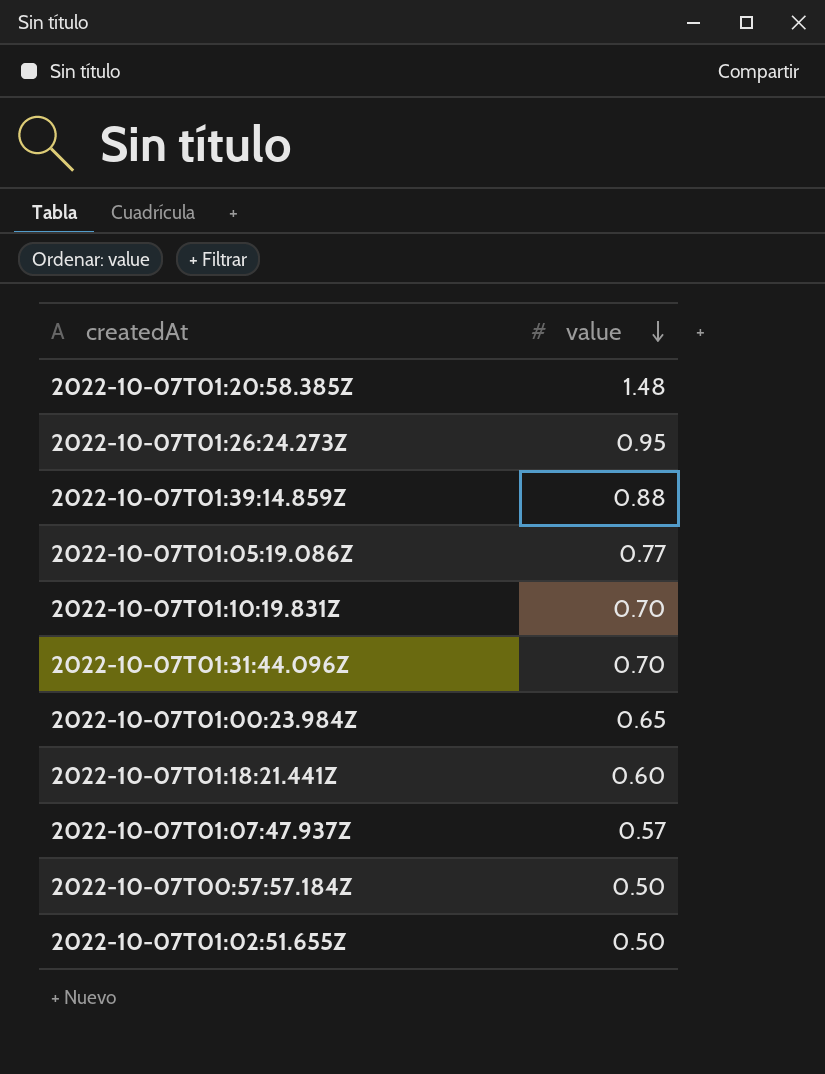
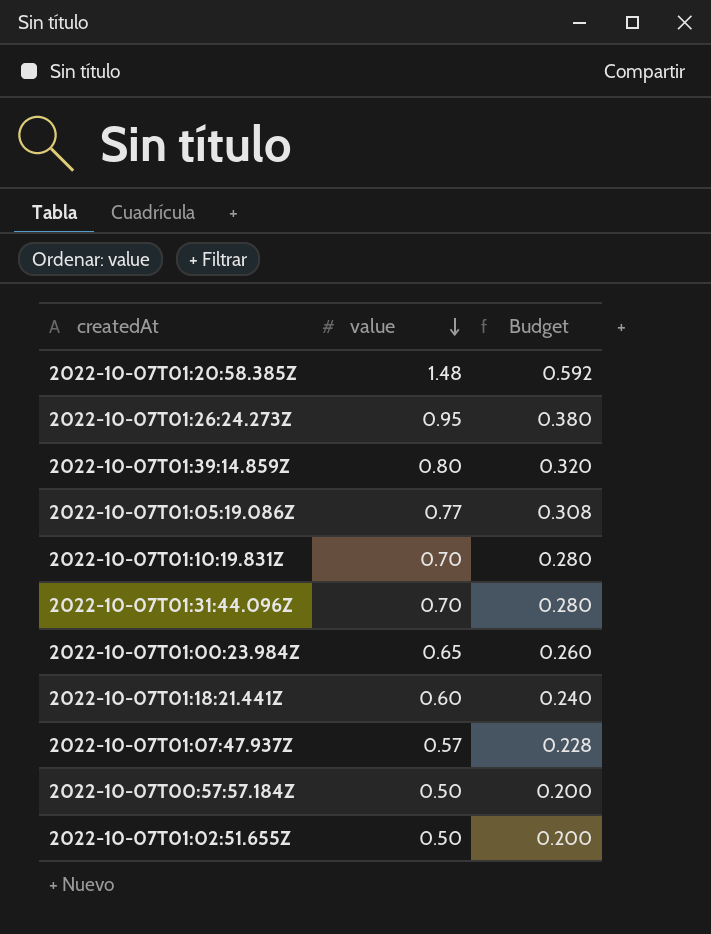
column Budget | formula: none -> [value] * 0.4
2022-10-07T01:39:14.859Z | value: 0.88 -> 0.80

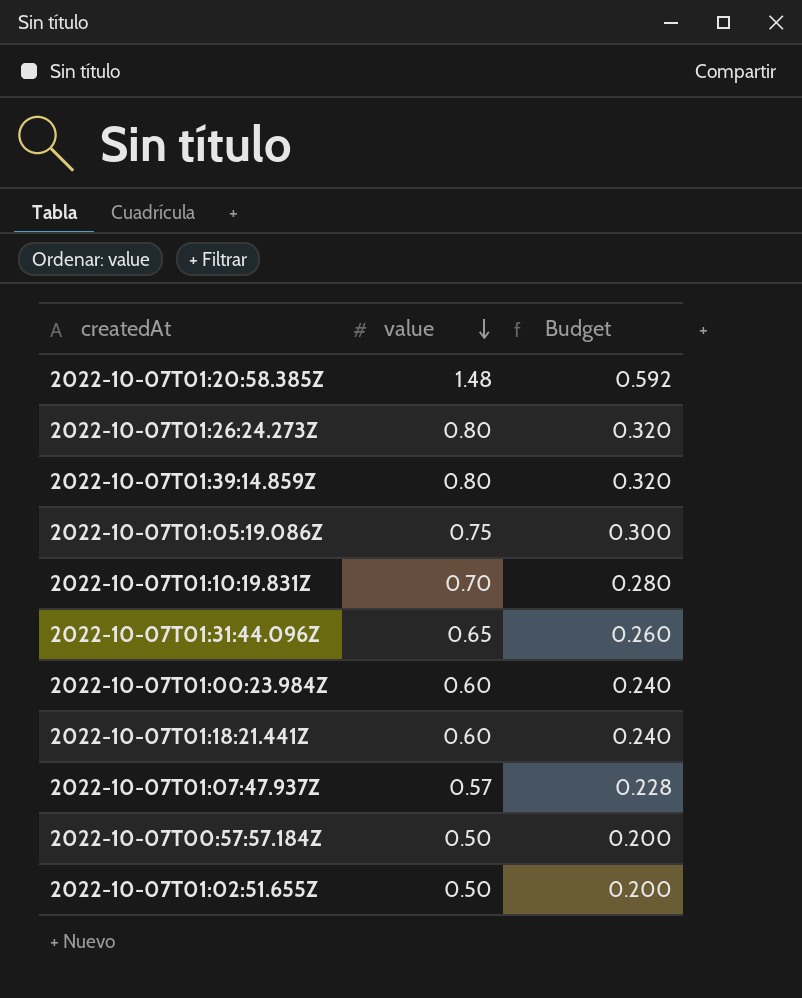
2022-10-07T01:26:24.273Z | value: 0.95 -> 0.80
2022-10-07T01:26:24.273Z | Budget: 0.380 -> 0.320
2022-10-07T01:05:19.086Z | value: 0.77 -> 0.75
2022-10-07T01:05:19.086Z | Budget: 0.308 -> 0.300
2022-10-07T01:31:44.096Z | value: 0.70 -> 0.65
2022-10-07T01:31:44.096Z | Budget: 0.280 -> 0.260
2022-10-07T01:00:23.984Z | value: 0.65 -> 0.60
2022-10-07T01:00:23.984Z | Budget: 0.260 -> 0.240

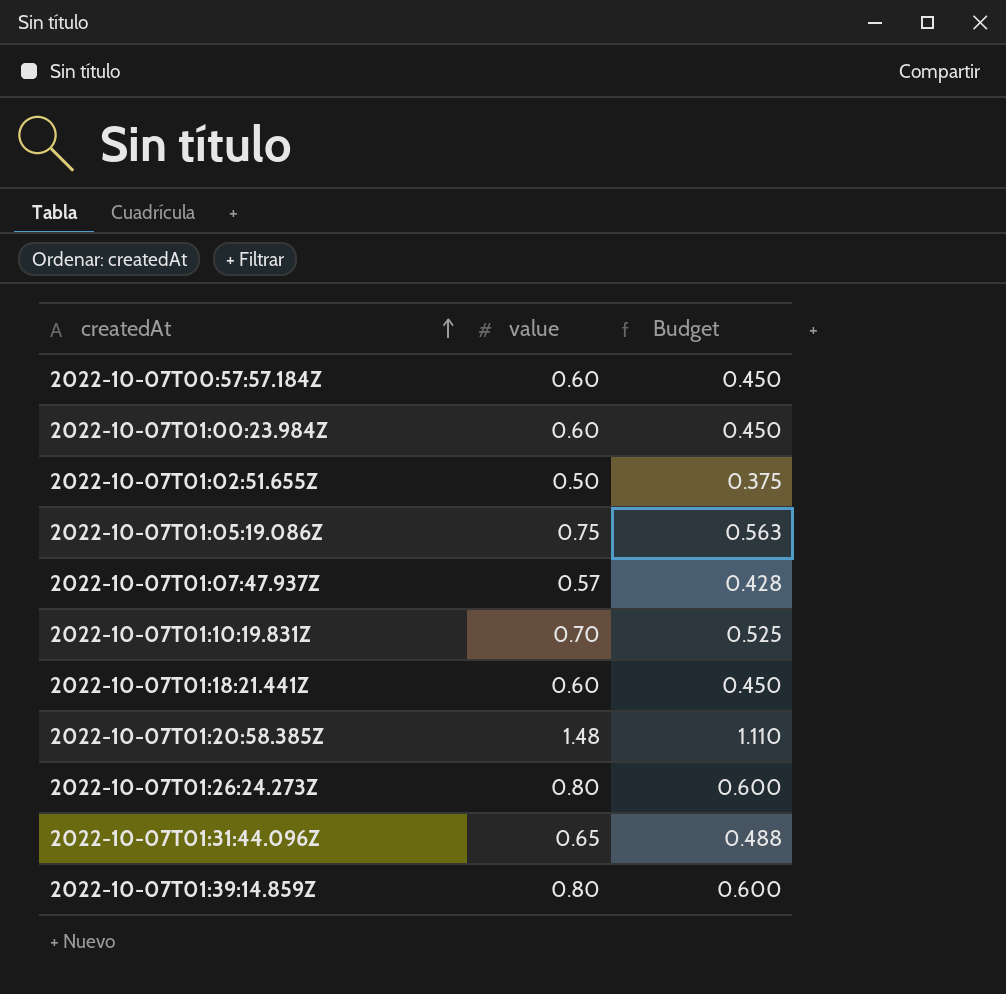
row order: value descending -> createdAt ascending
column Budget | formula: [value] * 0.4 -> [value] * 0.75
2022-10-07T00:57:57.184Z | value: 0.50 -> 0.60

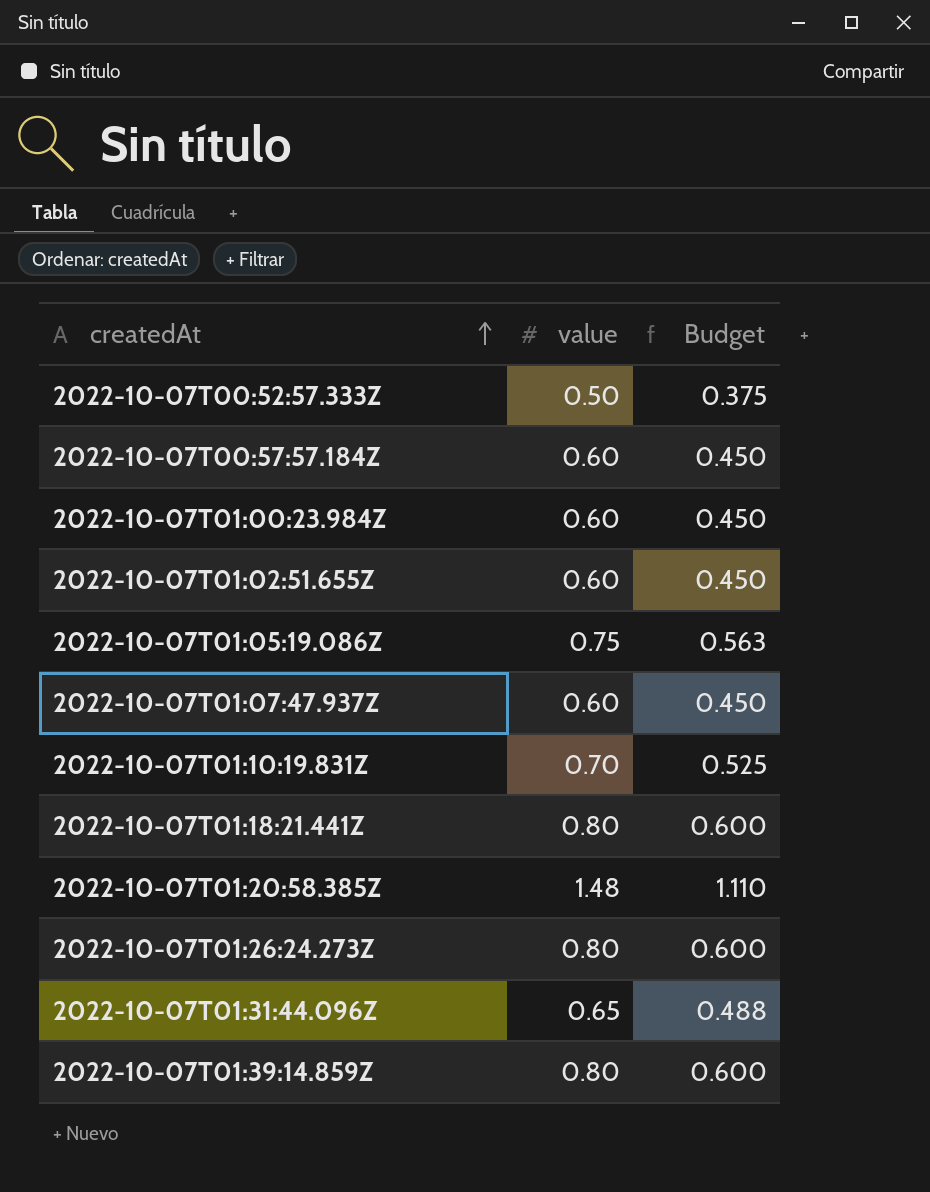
row 2022-10-07T00:52:57.333Z: none -> 0.50 | 0.375
2022-10-07T01:02:51.655Z | value: 0.50 -> 0.60
2022-10-07T01:02:51.655Z | Budget: 0.375 -> 0.450
2022-10-07T01:07:47.937Z | value: 0.57 -> 0.60
2022-10-07T01:07:47.937Z | Budget: 0.428 -> 0.450
2022-10-07T01:18:21.441Z | value: 0.60 -> 0.80
2022-10-07T01:18:21.441Z | Budget: 0.450 -> 0.600

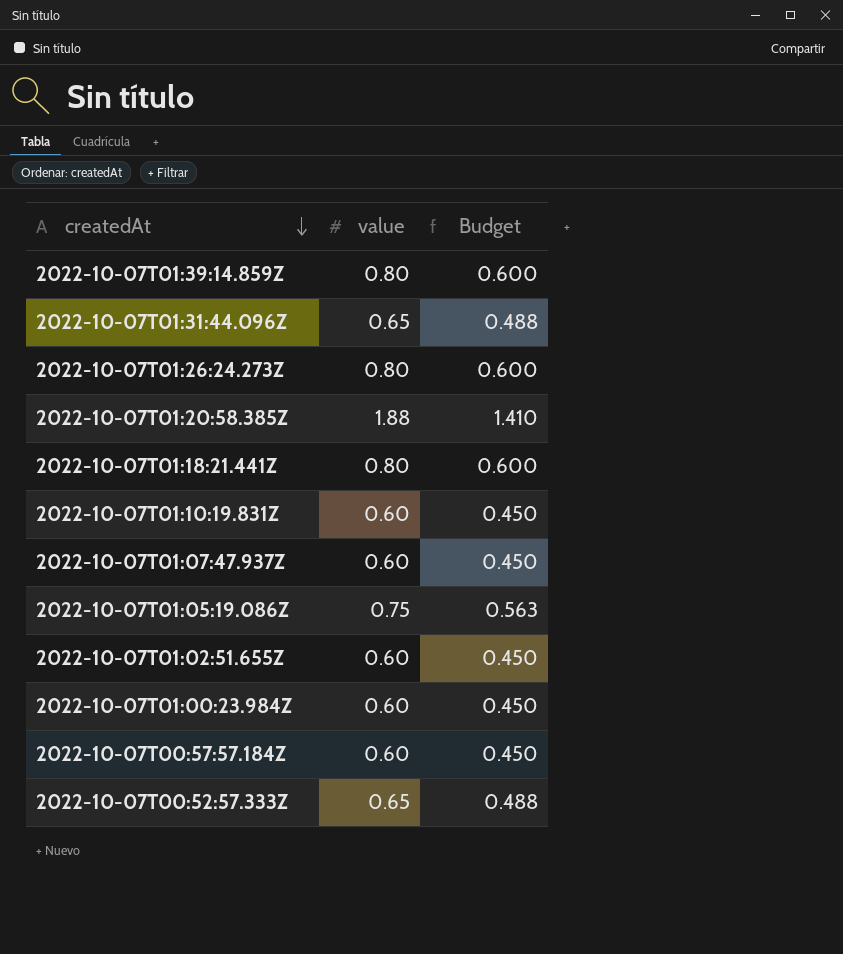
row order: createdAt ascending -> createdAt descending
2022-10-07T01:20:58.385Z | value: 1.48 -> 1.88
2022-10-07T01:20:58.385Z | Budget: 1.110 -> 1.410
2022-10-07T01:10:19.831Z | value: 0.70 -> 0.60
2022-10-07T01:10:19.831Z | Budget: 0.525 -> 0.450
2022-10-07T00:52:57.333Z | value: 0.50 -> 0.65
2022-10-07T00:52:57.333Z | Budget: 0.375 -> 0.488

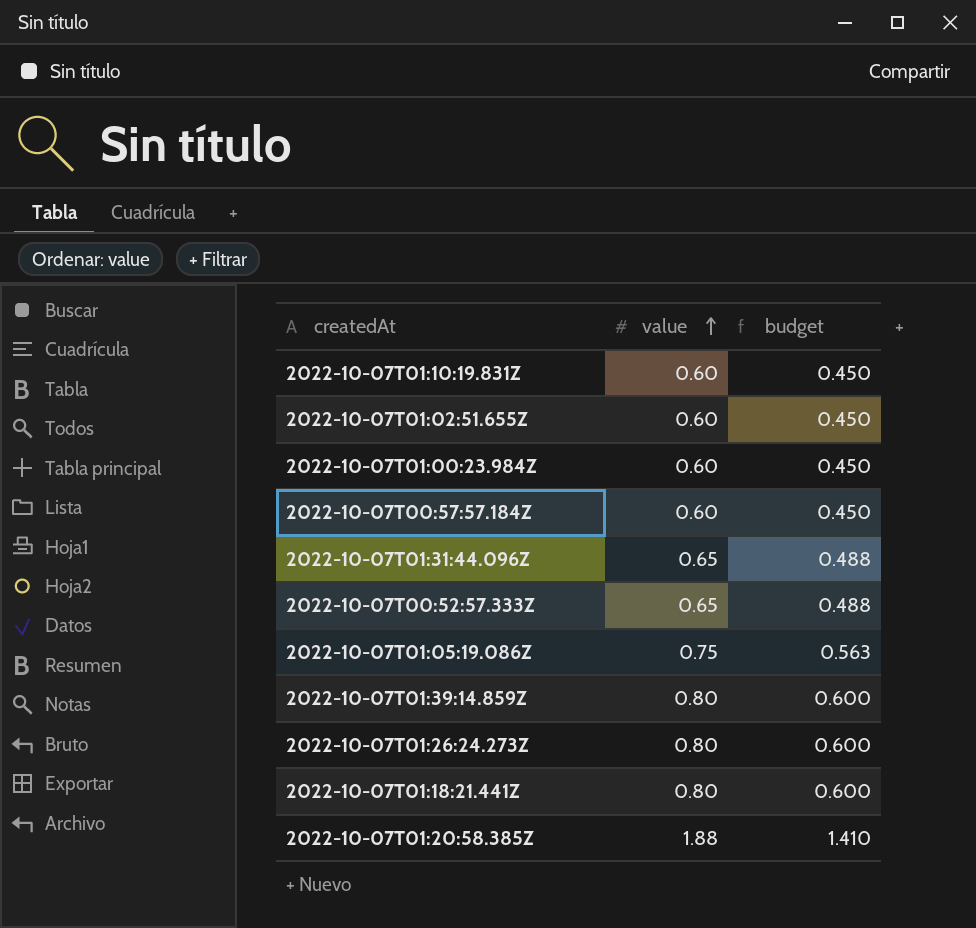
row order: createdAt descending -> value ascending
column name: Budget -> budget
row 2022-10-07T01:07:47.937Z: 0.60 | 0.450 -> none

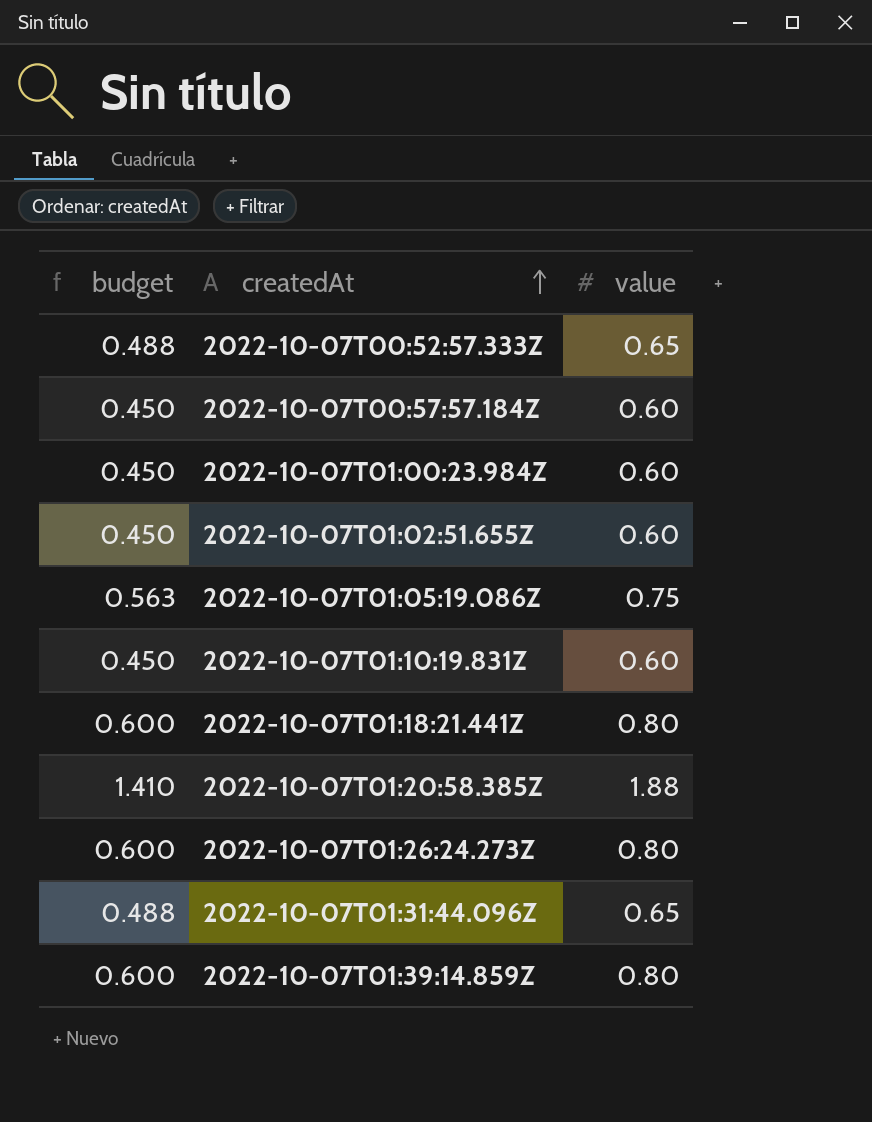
row order: value ascending -> createdAt ascending
column budget | position: 3 -> 1

